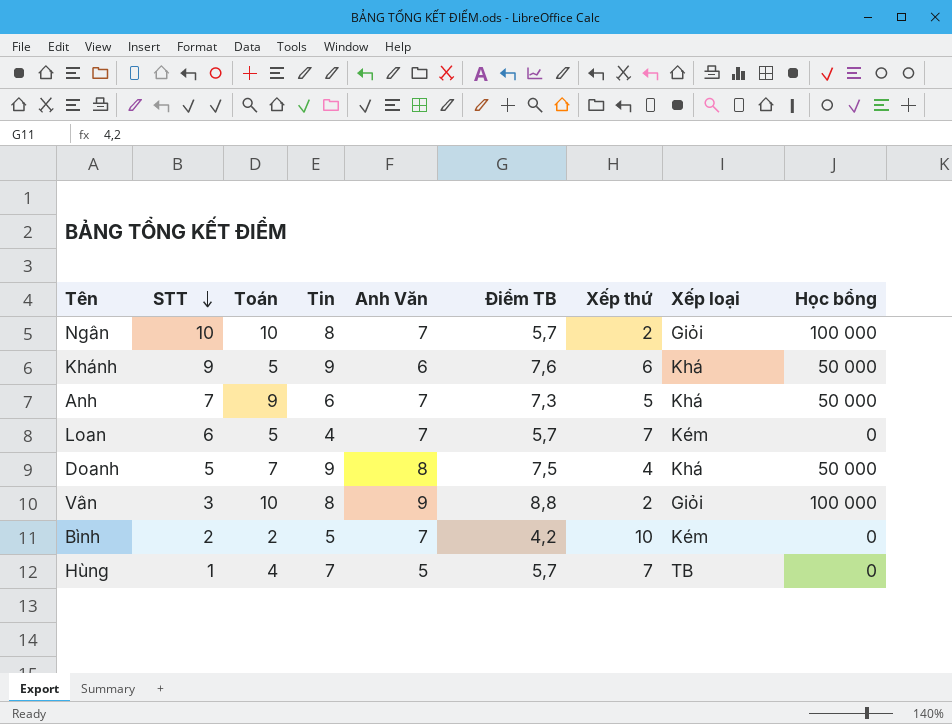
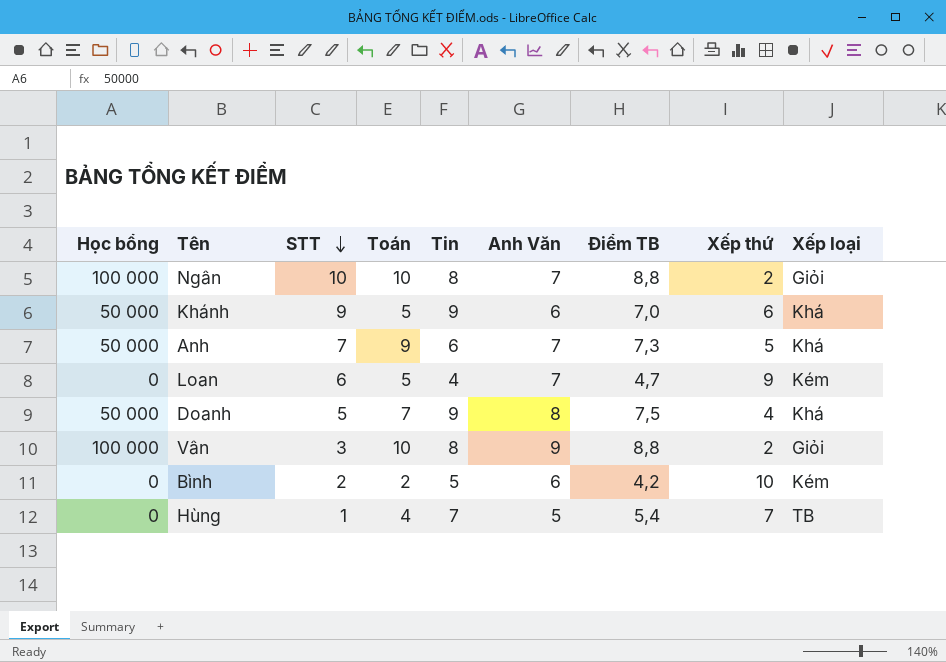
column Học bổng | position: 9 -> 1
Ngân | Điểm TB: 5,7 -> 8,8
Khánh | Điểm TB: 7,6 -> 7,0
Loan | Điểm TB: 5,7 -> 4,7
Loan | Xếp thứ: 7 -> 9
Bình | Anh Văn: 7 -> 6
Hùng | Điểm TB: 5,7 -> 5,4

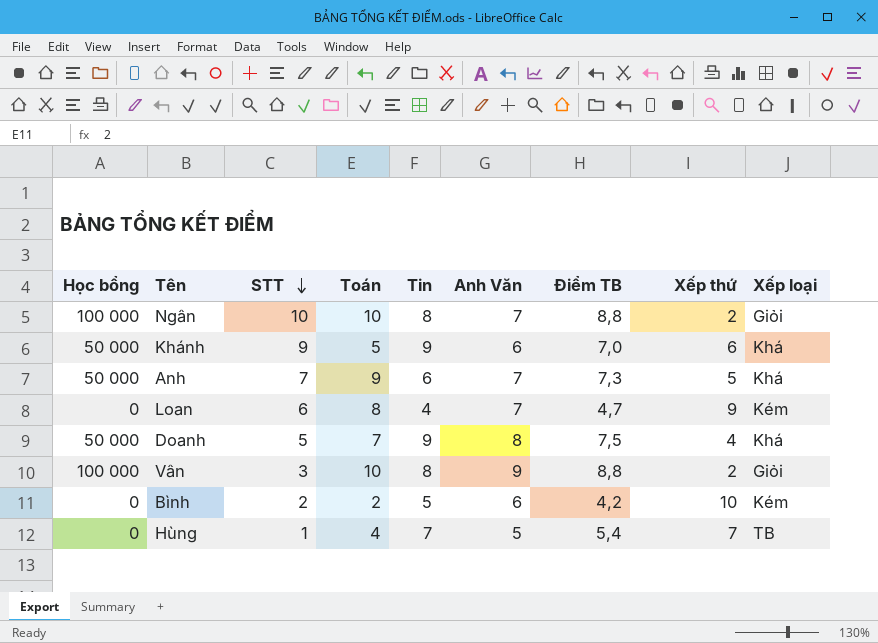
Loan | Toán: 5 -> 8

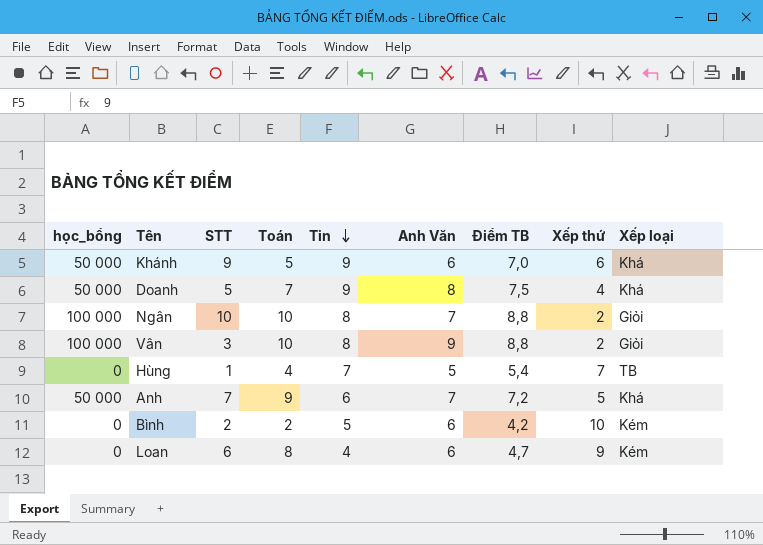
row order: STT descending -> Tin descending
column name: Học bổng -> học_bổng
Anh | Điểm TB: 7,3 -> 7,2
Loan | Anh Văn: 7 -> 6

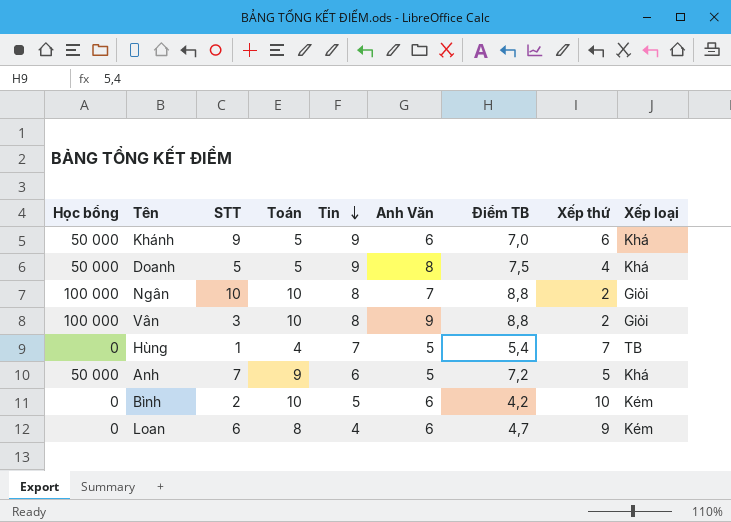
column name: học_bổng -> Học bổng
Doanh | Toán: 7 -> 5
Anh | Anh Văn: 7 -> 5
Bình | Toán: 2 -> 10

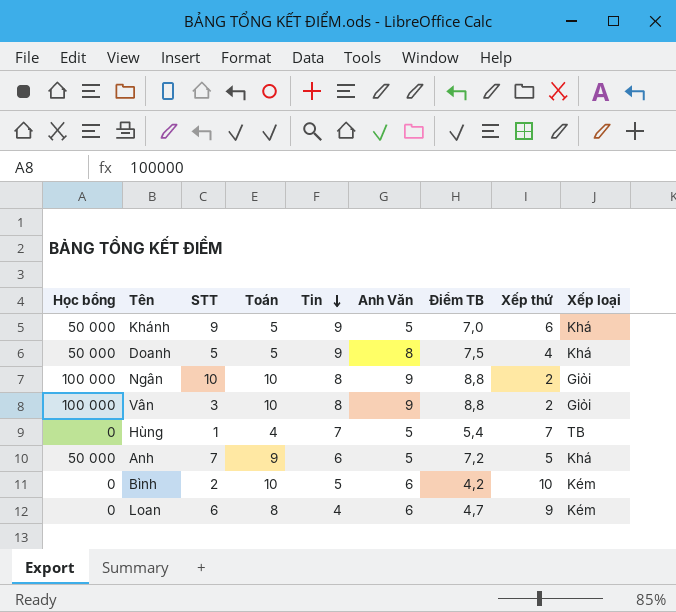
Khánh | Anh Văn: 6 -> 5
Ngân | Anh Văn: 7 -> 9

